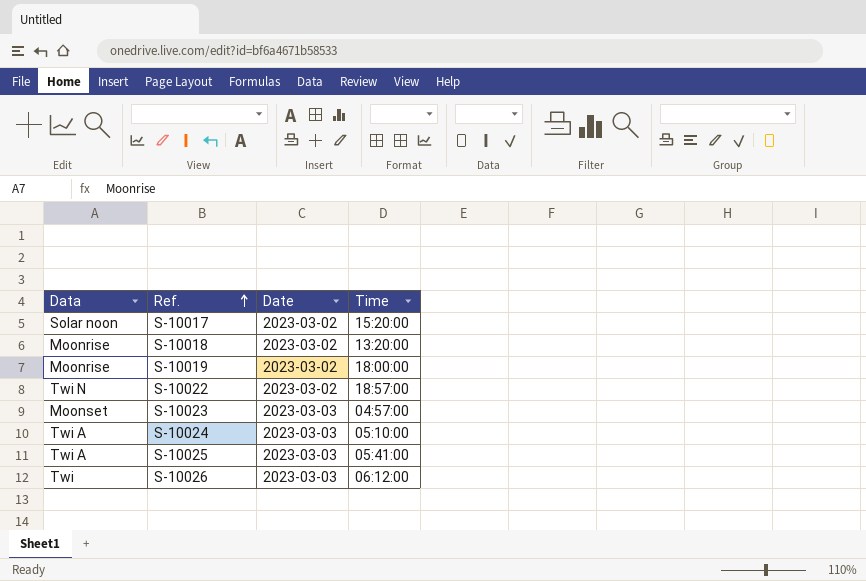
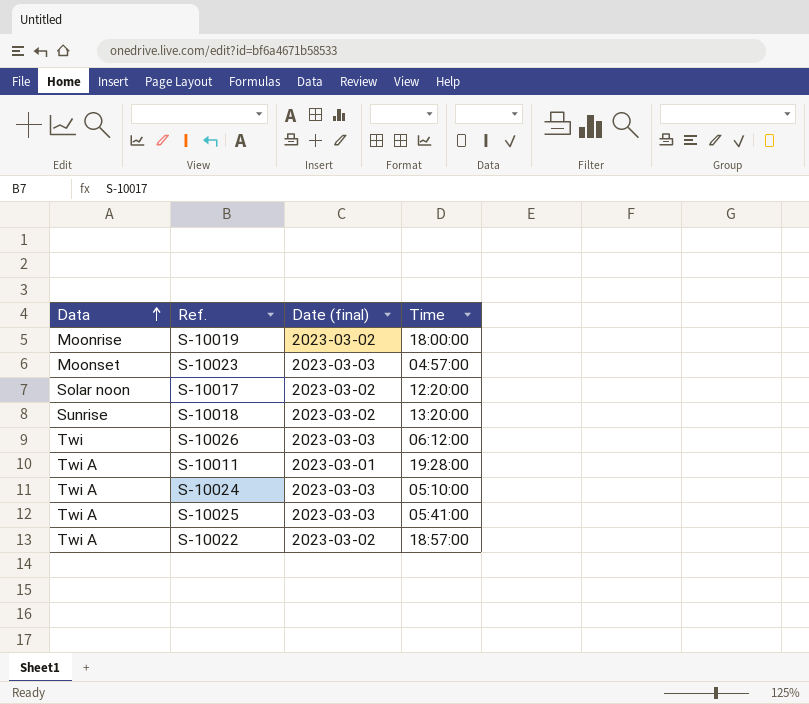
row order: Ref. ascending -> Data ascending
column name: Date -> Date (final)
S-10017 | Time: 15:20:00 -> 12:20:00
S-10018 | Data: Moonrise -> Sunrise
row S-10011: none -> Twi A | 2023-03-01 | 19:28:00
S-10022 | Data: Twi N -> Twi A

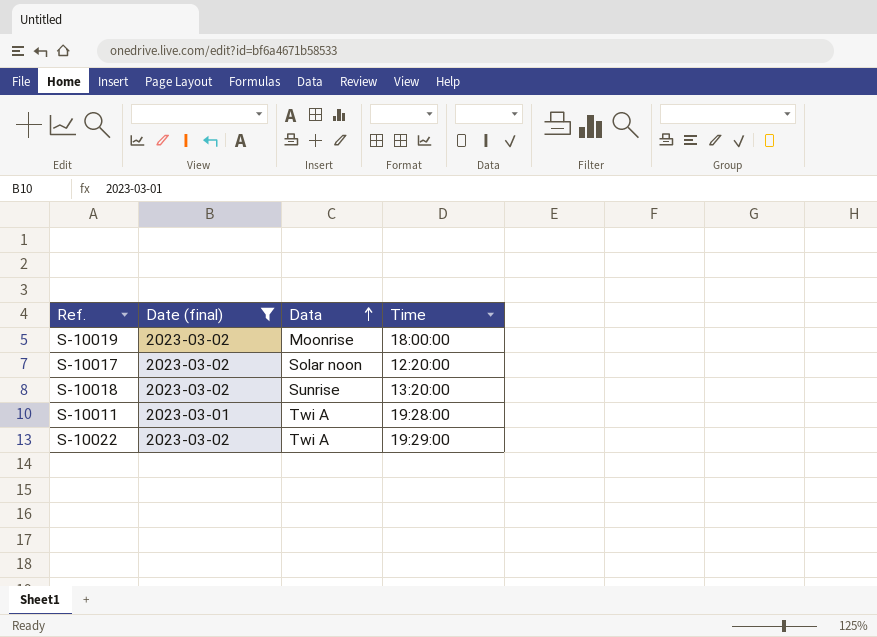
filter: none -> Date (final) != 2023-03-03
column Data | position: 1 -> 3
S-10022 | Time: 18:57:00 -> 19:29:00

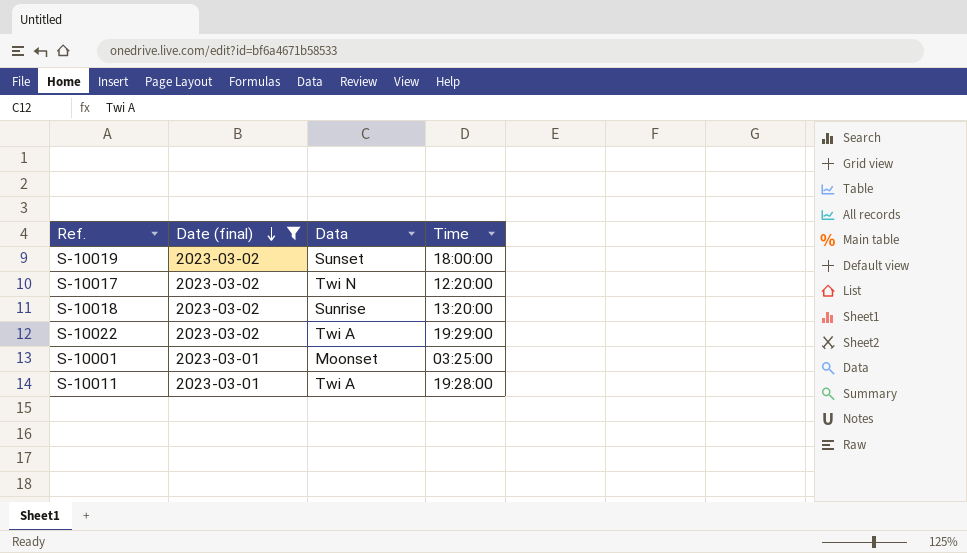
row order: Data ascending -> Date (final) descending
S-10019 | Data: Moonrise -> Sunset
S-10017 | Data: Solar noon -> Twi N
row S-10001: none -> 2023-03-01 | Moonset | 03:25:00

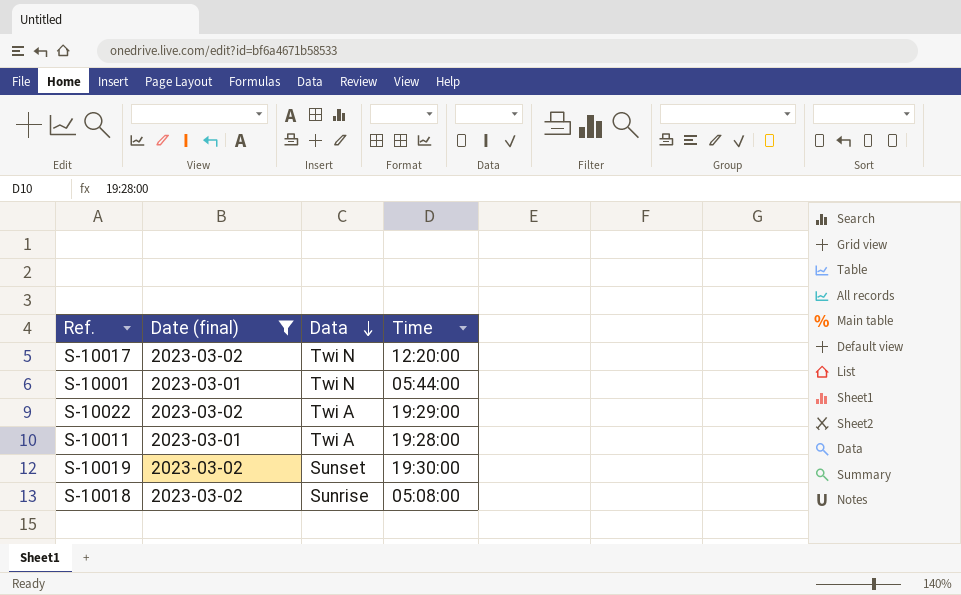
row order: Date (final) descending -> Data descending
S-10001 | Data: Moonset -> Twi N
S-10001 | Time: 03:25:00 -> 05:44:00
S-10019 | Time: 18:00:00 -> 19:30:00
S-10018 | Time: 13:20:00 -> 05:08:00

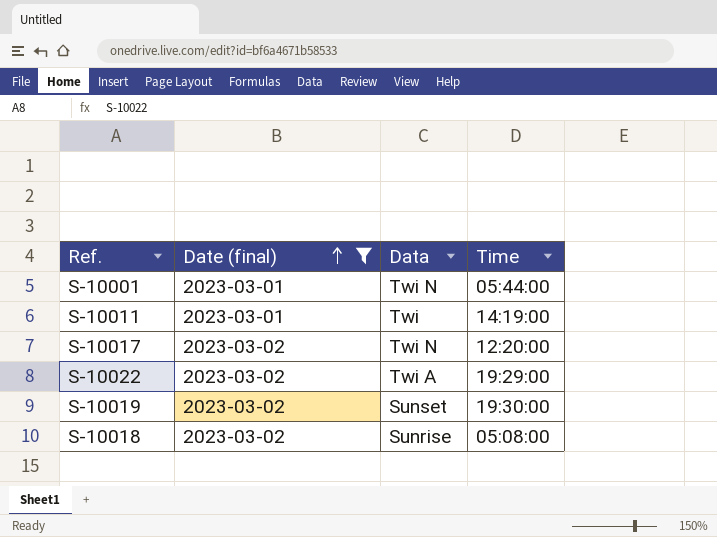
row order: Data descending -> Date (final) ascending
S-10011 | Data: Twi A -> Twi
S-10011 | Time: 19:28:00 -> 14:19:00

